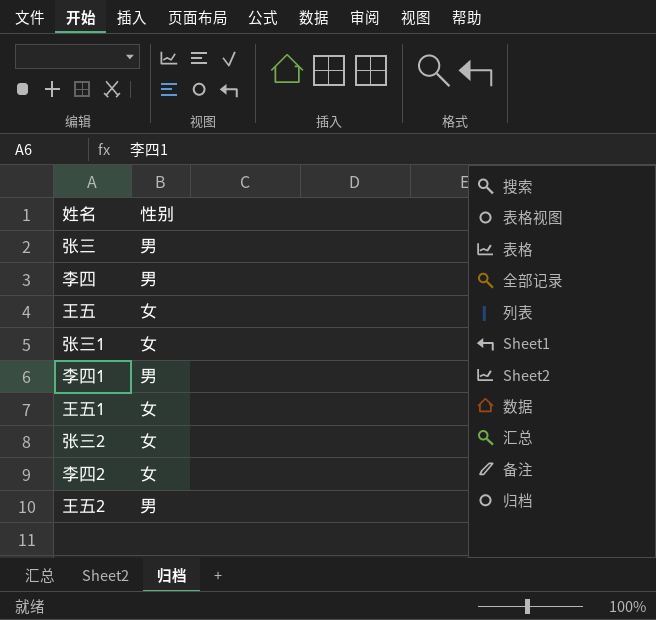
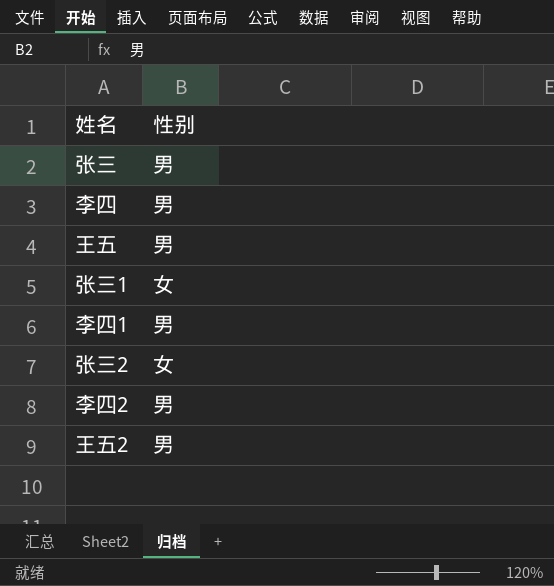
row 王五1: 女 -> none
王五 | 性别: 女 -> 男
李四2 | 性别: 女 -> 男

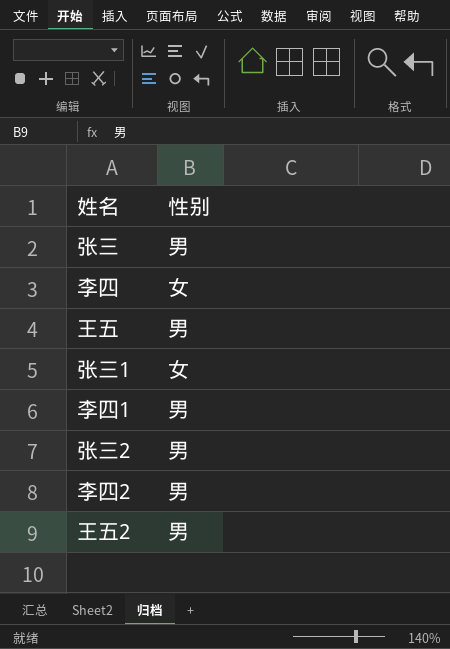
李四 | 性别: 男 -> 女
张三2 | 性别: 女 -> 男

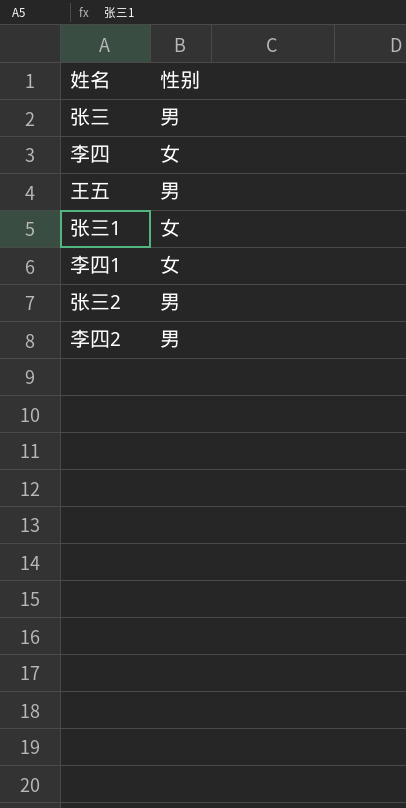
row 王五2: 男 -> none
李四1 | 性别: 男 -> 女

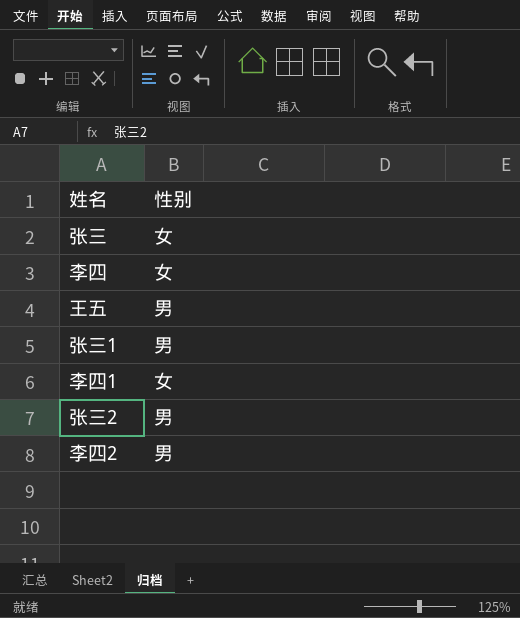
张三 | 性别: 男 -> 女
张三1 | 性别: 女 -> 男

